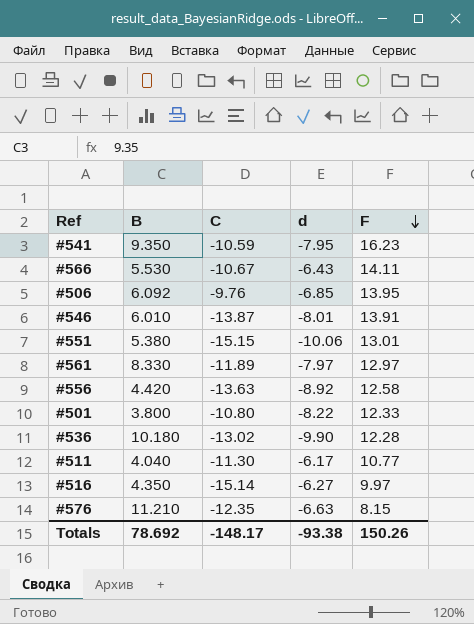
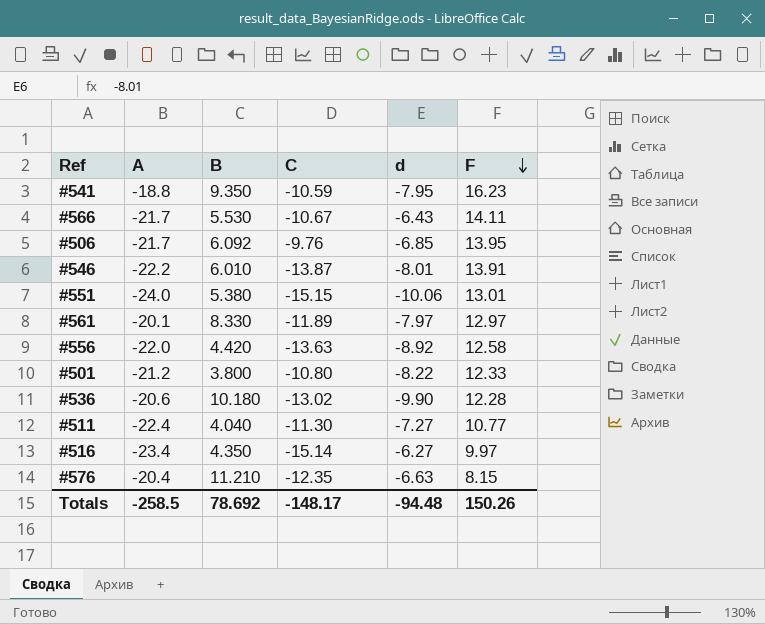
column A | position: none -> 2
#511 | d: -6.17 -> -7.27
Totals | d: -93.38 -> -94.48

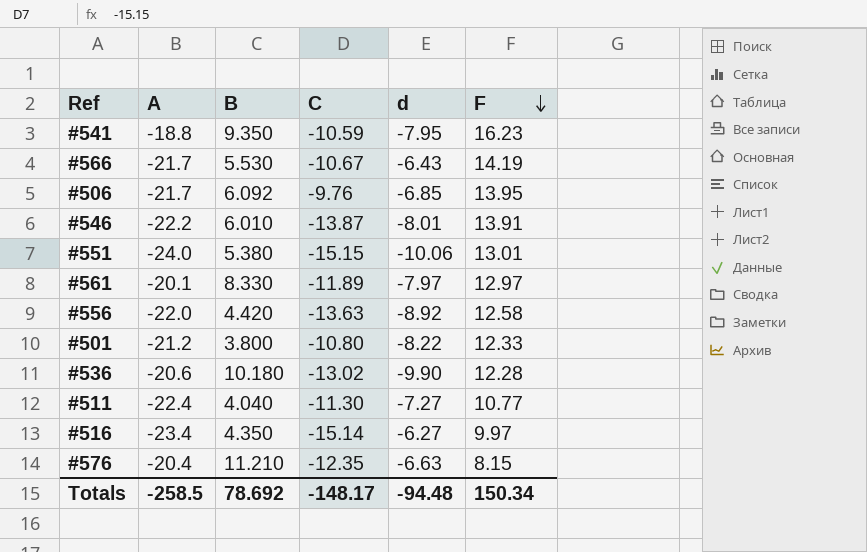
#566 | F: 14.11 -> 14.19
Totals | F: 150.26 -> 150.34

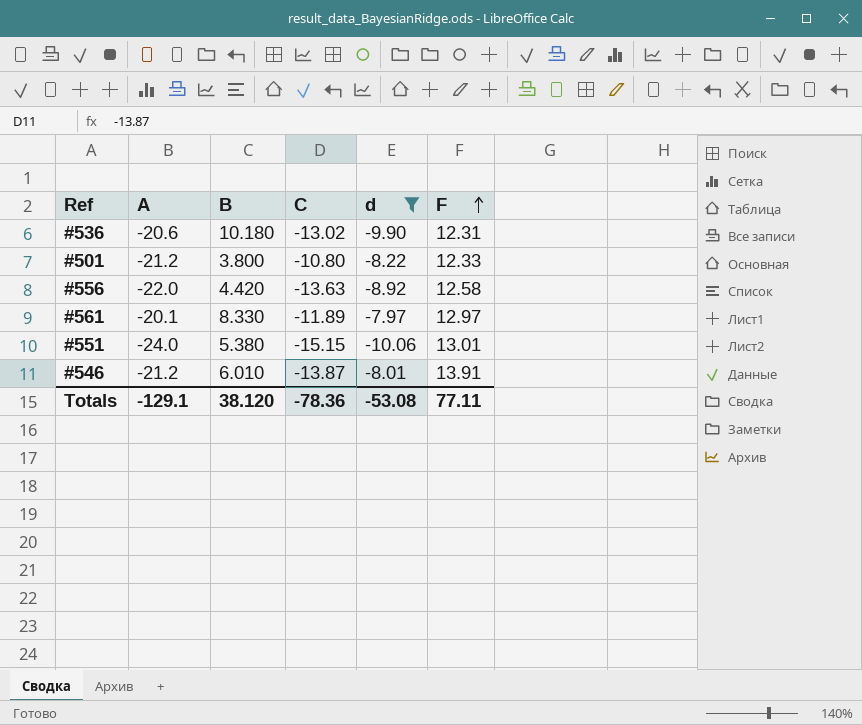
filter: none -> d <= -7.97
row order: F descending -> F ascending
#536 | F: 12.28 -> 12.31
#546 | A: -22.2 -> -21.2
Totals | A: -258.5 -> -129.1
Totals | B: 78.692 -> 38.120
Totals | C: -148.17 -> -78.36
Totals | d: -94.48 -> -53.08
Totals | F: 150.34 -> 77.11

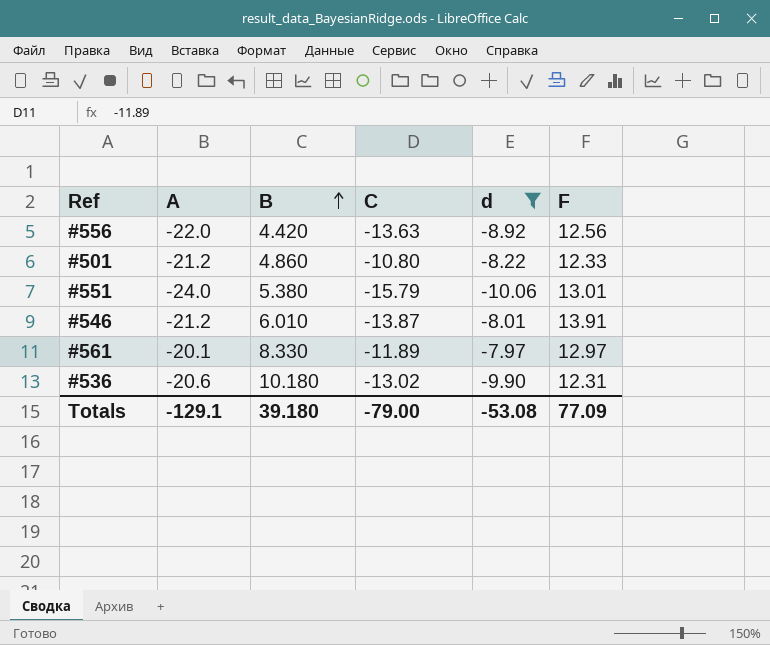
row order: F ascending -> B ascending
#556 | F: 12.58 -> 12.56
#501 | B: 3.800 -> 4.860
#551 | C: -15.15 -> -15.79
Totals | B: 38.120 -> 39.180
Totals | C: -78.36 -> -79.00
Totals | F: 77.11 -> 77.09

